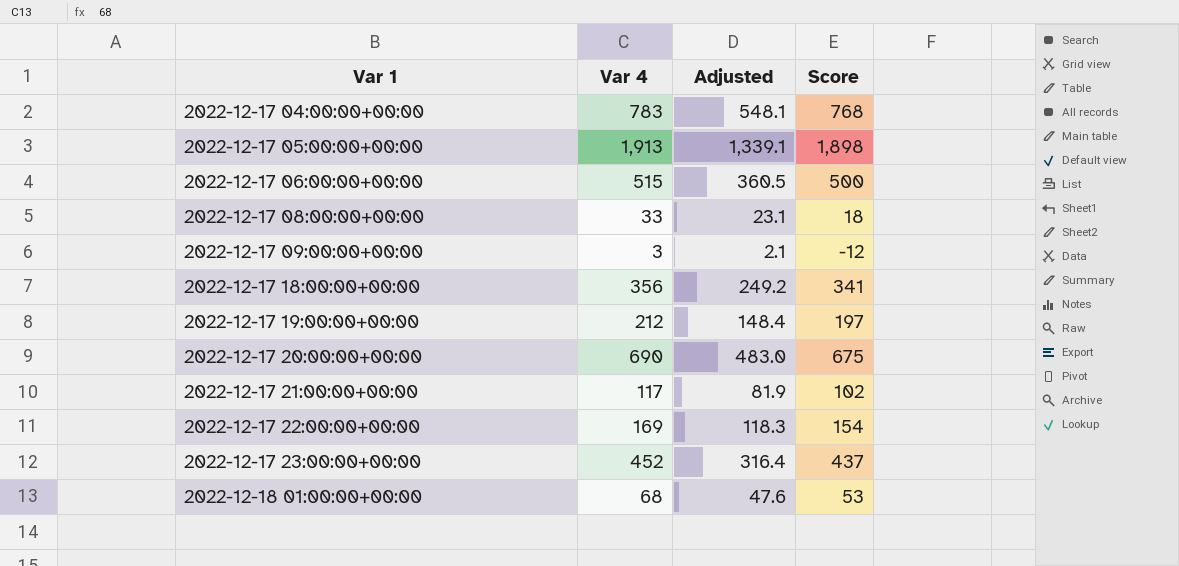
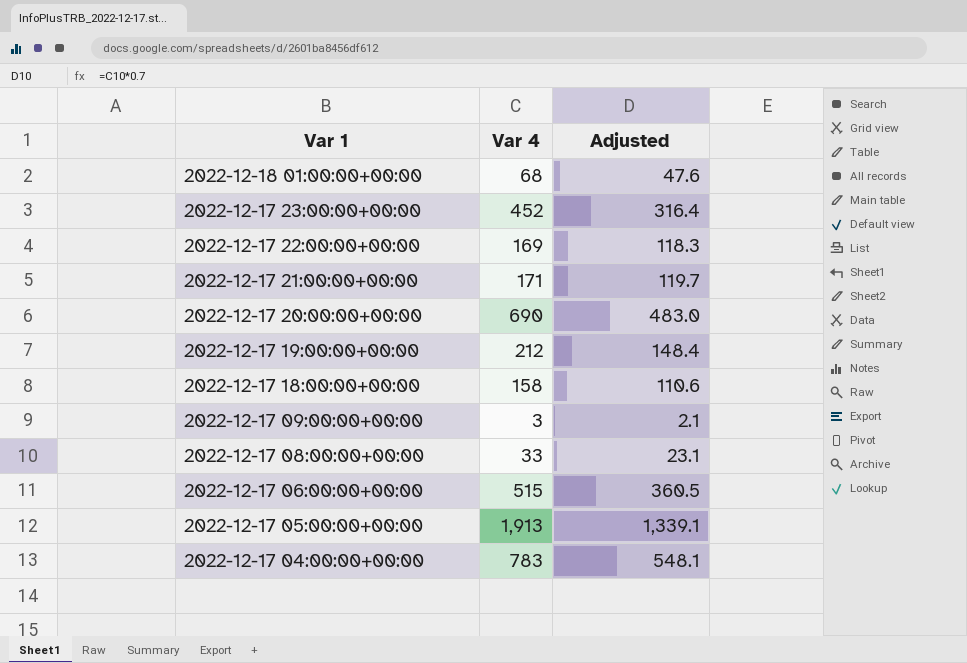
row order: Var 1 ascending -> Var 1 descending
column Score | formula: [Var 4] - 15 -> none
2022-12-17 21:00:00+00:00 | Var 4: 117 -> 171
2022-12-17 21:00:00+00:00 | Adjusted: 81.9 -> 119.7
2022-12-17 18:00:00+00:00 | Var 4: 356 -> 158
2022-12-17 18:00:00+00:00 | Adjusted: 249.2 -> 110.6

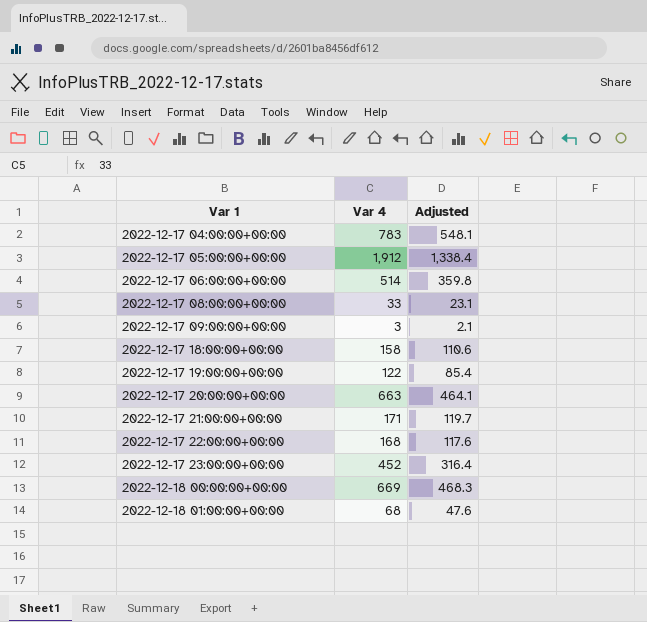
row order: Var 1 descending -> Var 1 ascending
2022-12-17 05:00:00+00:00 | Var 4: 1,913 -> 1,912
2022-12-17 05:00:00+00:00 | Adjusted: 1,339.1 -> 1,338.4
2022-12-17 06:00:00+00:00 | Var 4: 515 -> 514
2022-12-17 06:00:00+00:00 | Adjusted: 360.5 -> 359.8
2022-12-17 19:00:00+00:00 | Var 4: 212 -> 122
2022-12-17 19:00:00+00:00 | Adjusted: 148.4 -> 85.4
2022-12-17 20:00:00+00:00 | Var 4: 690 -> 663
2022-12-17 20:00:00+00:00 | Adjusted: 483.0 -> 464.1
2022-12-17 22:00:00+00:00 | Var 4: 169 -> 168
2022-12-17 22:00:00+00:00 | Adjusted: 118.3 -> 117.6
row 2022-12-18 00:00:00+00:00: none -> 669 | 468.3

